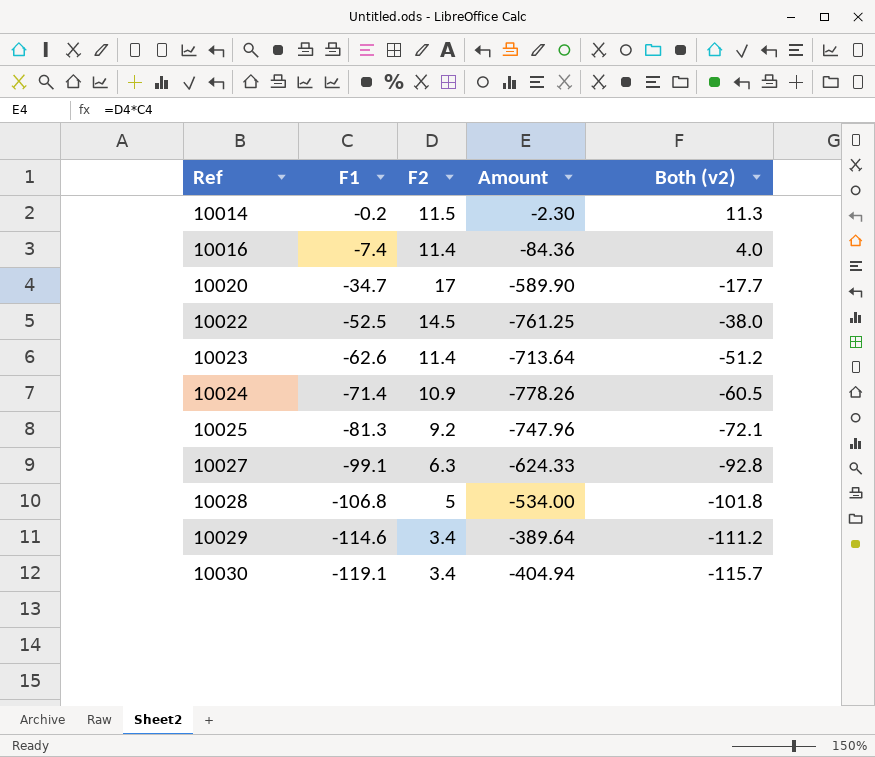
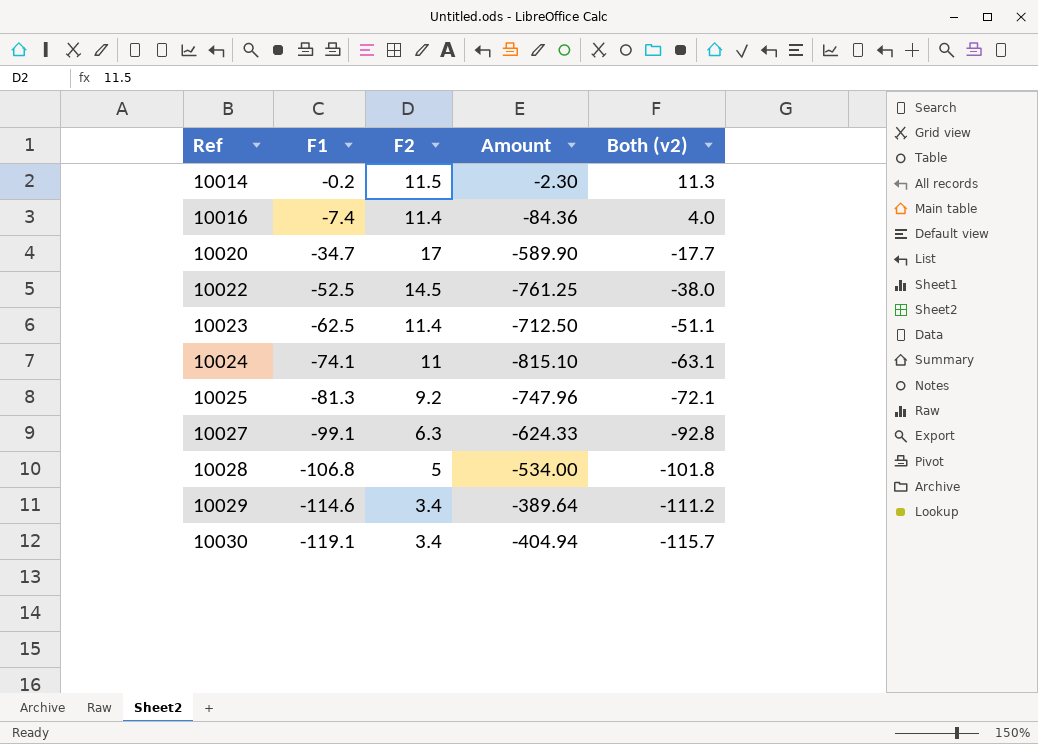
10023 | F1: -62.6 -> -62.5
10023 | Amount: -713.64 -> -712.50
10023 | Both (v2): -51.2 -> -51.1
10024 | F1: -71.4 -> -74.1
10024 | F2: 10.9 -> 11
10024 | Amount: -778.26 -> -815.10
10024 | Both (v2): -60.5 -> -63.1

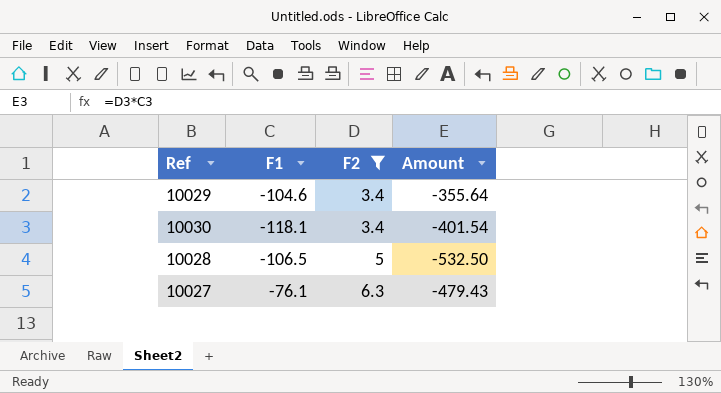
filter: none -> F2 <= 6.3
row order: Ref ascending -> F2 ascending
column Both (v2) | formula: [F1] + [F2] -> none
10029 | F1: -114.6 -> -104.6
10029 | Amount: -389.64 -> -355.64
10030 | F1: -119.1 -> -118.1
10030 | Amount: -404.94 -> -401.54
10028 | F1: -106.8 -> -106.5
10028 | Amount: -534.00 -> -532.50
10027 | F1: -99.1 -> -76.1
10027 | Amount: -624.33 -> -479.43

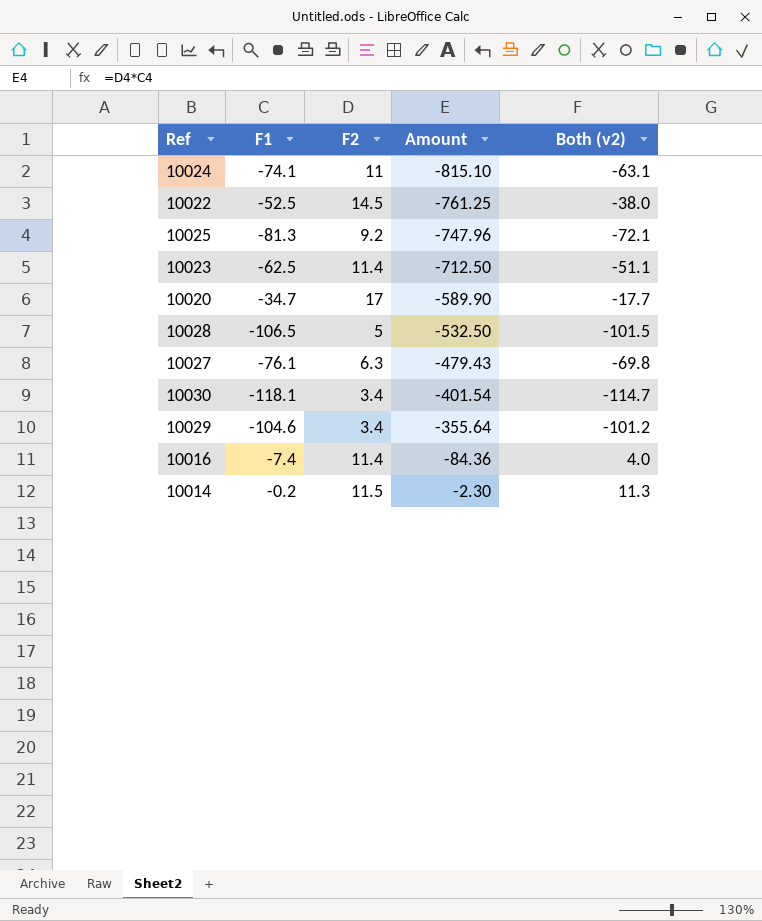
filter: F2 <= 6.3 -> none
row order: F2 ascending -> Amount ascending
column Both (v2) | formula: none -> [F1] + [F2]

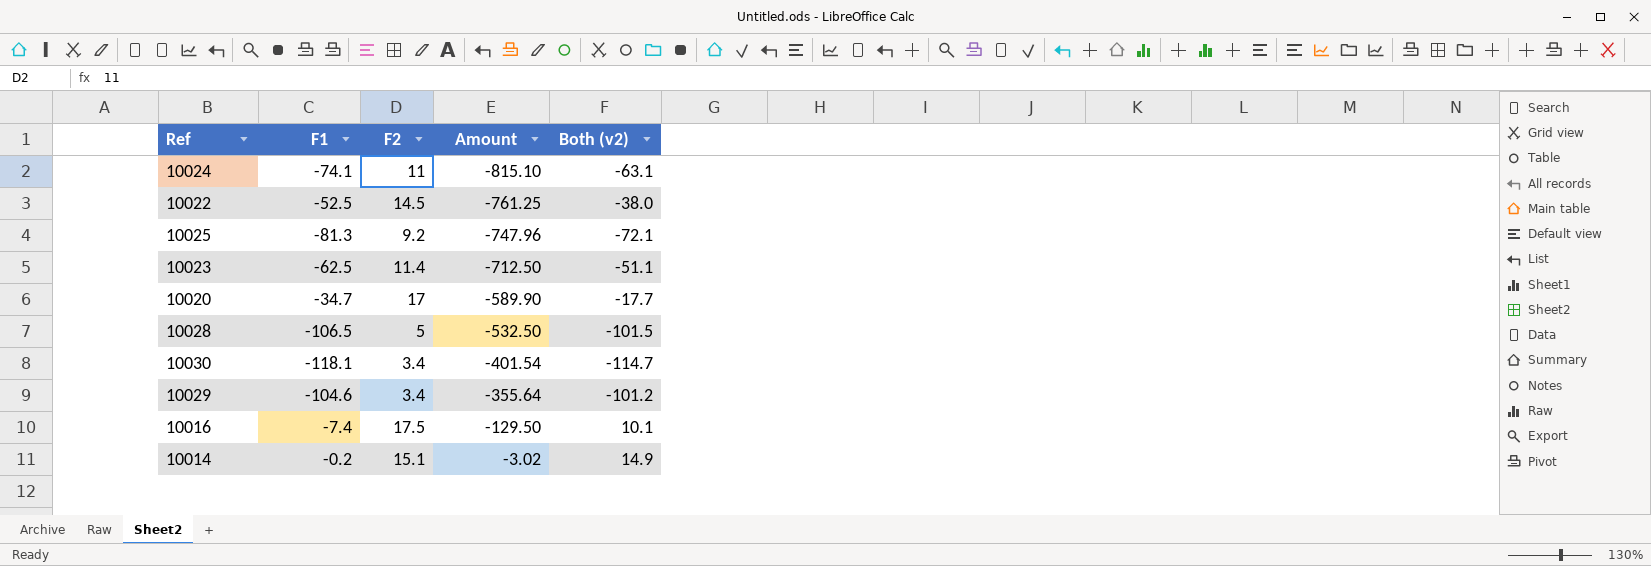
row 10027: -76.1 | 6.3 | -479.43 | -69.8 -> none
10016 | F2: 11.4 -> 17.5
10016 | Amount: -84.36 -> -129.50
10016 | Both (v2): 4.0 -> 10.1
10014 | F2: 11.5 -> 15.1
10014 | Amount: -2.30 -> -3.02
10014 | Both (v2): 11.3 -> 14.9

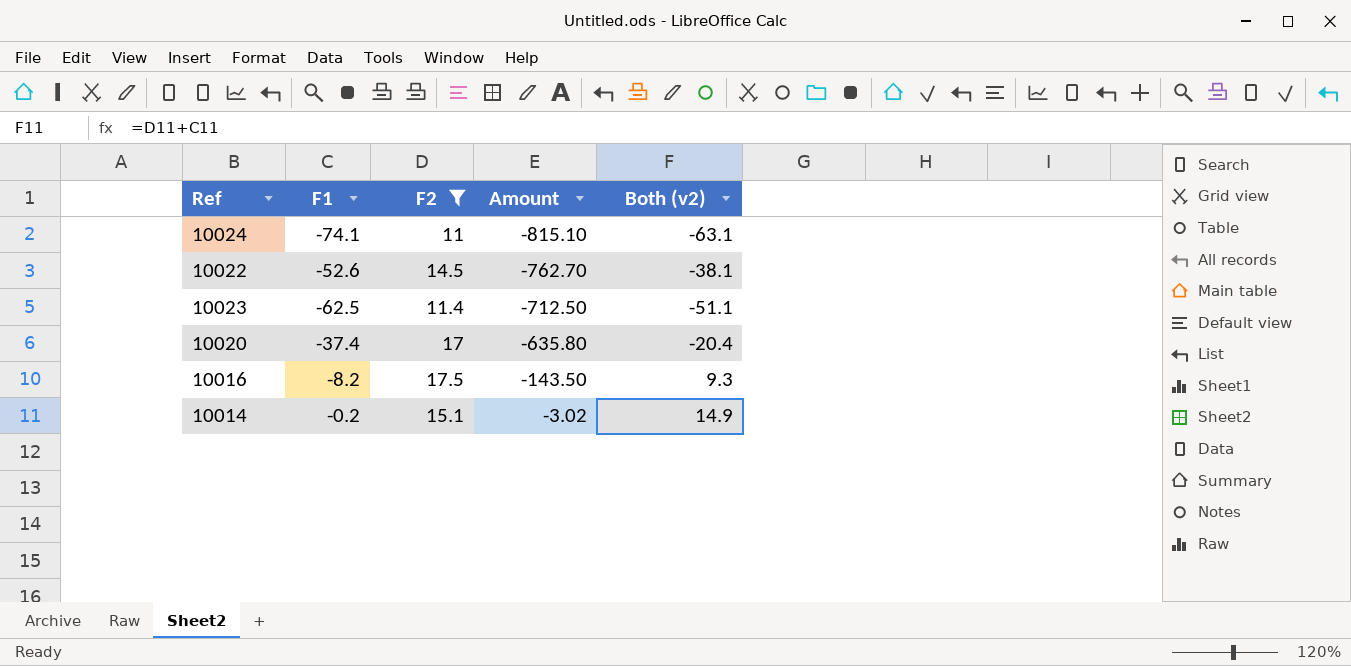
filter: none -> F2 >= 11
10022 | F1: -52.5 -> -52.6
10022 | Amount: -761.25 -> -762.70
10022 | Both (v2): -38.0 -> -38.1
10020 | F1: -34.7 -> -37.4
10020 | Amount: -589.90 -> -635.80
10020 | Both (v2): -17.7 -> -20.4
10016 | F1: -7.4 -> -8.2
10016 | Amount: -129.50 -> -143.50
10016 | Both (v2): 10.1 -> 9.3

